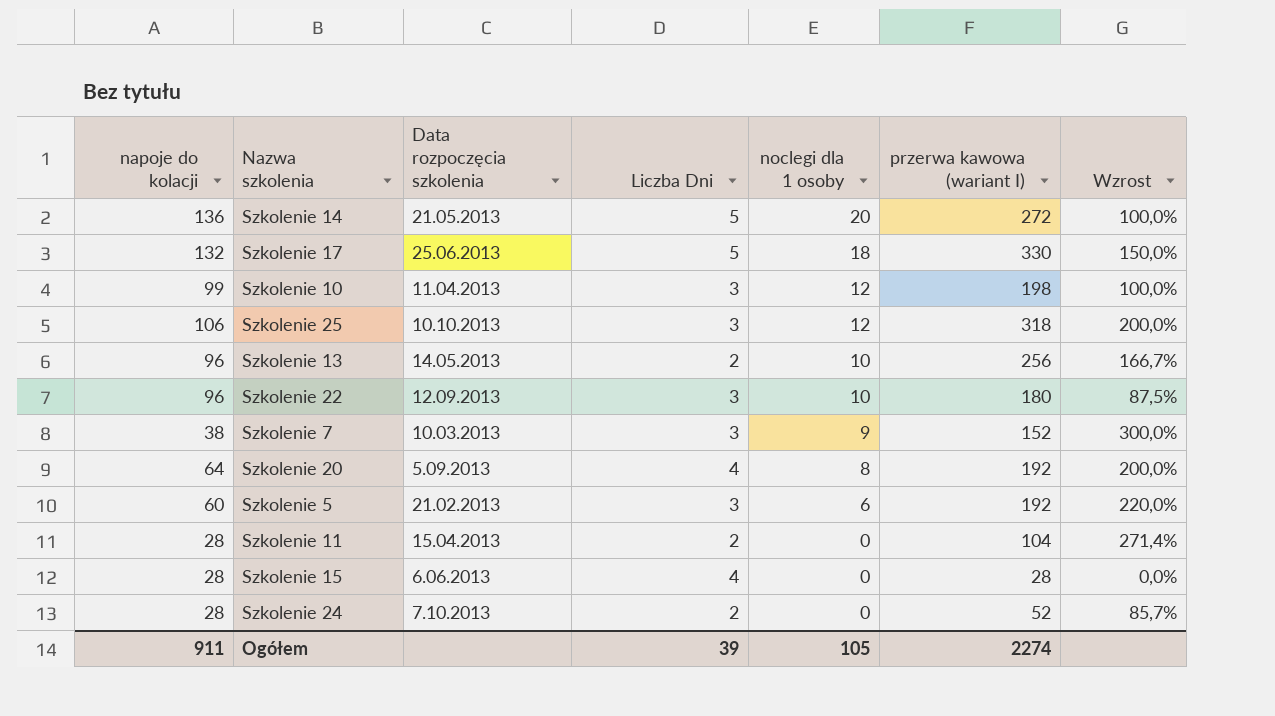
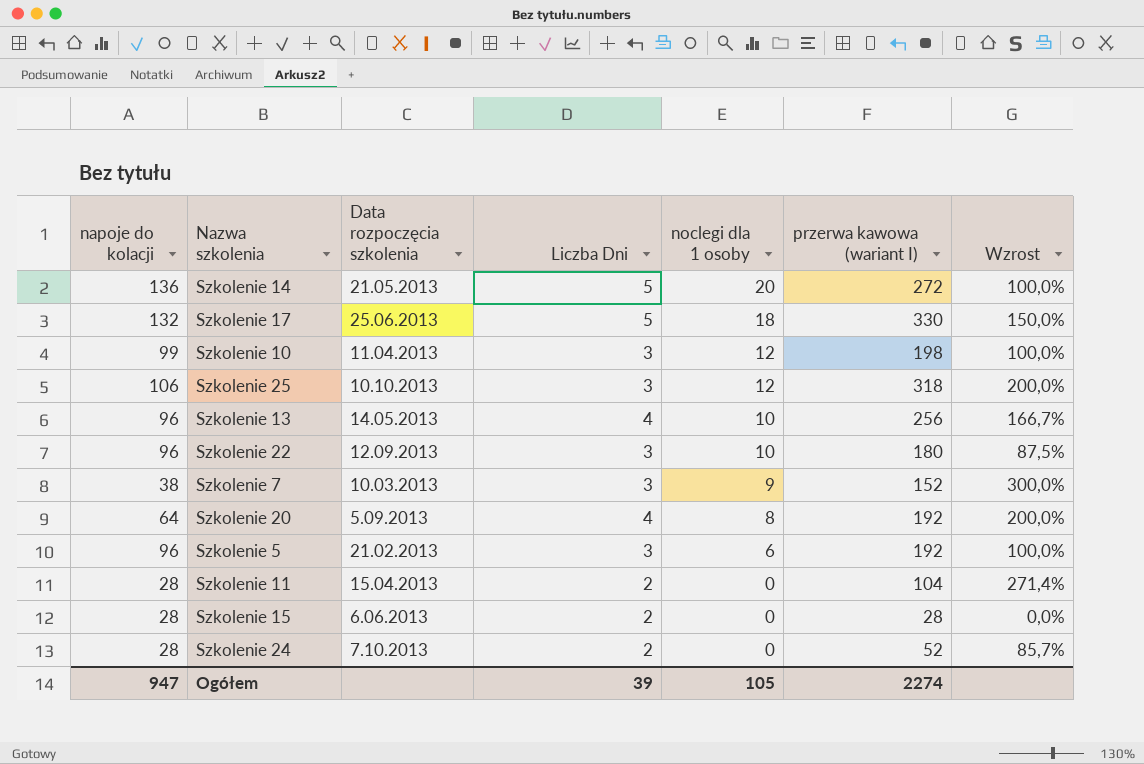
Szkolenie 13 | Liczba Dni: 2 -> 4
Szkolenie 5 | napoje do kolacji: 60 -> 96
Szkolenie 5 | Wzrost: 220,0% -> 100,0%
Szkolenie 15 | Liczba Dni: 4 -> 2
Ogółem | napoje do kolacji: 911 -> 947

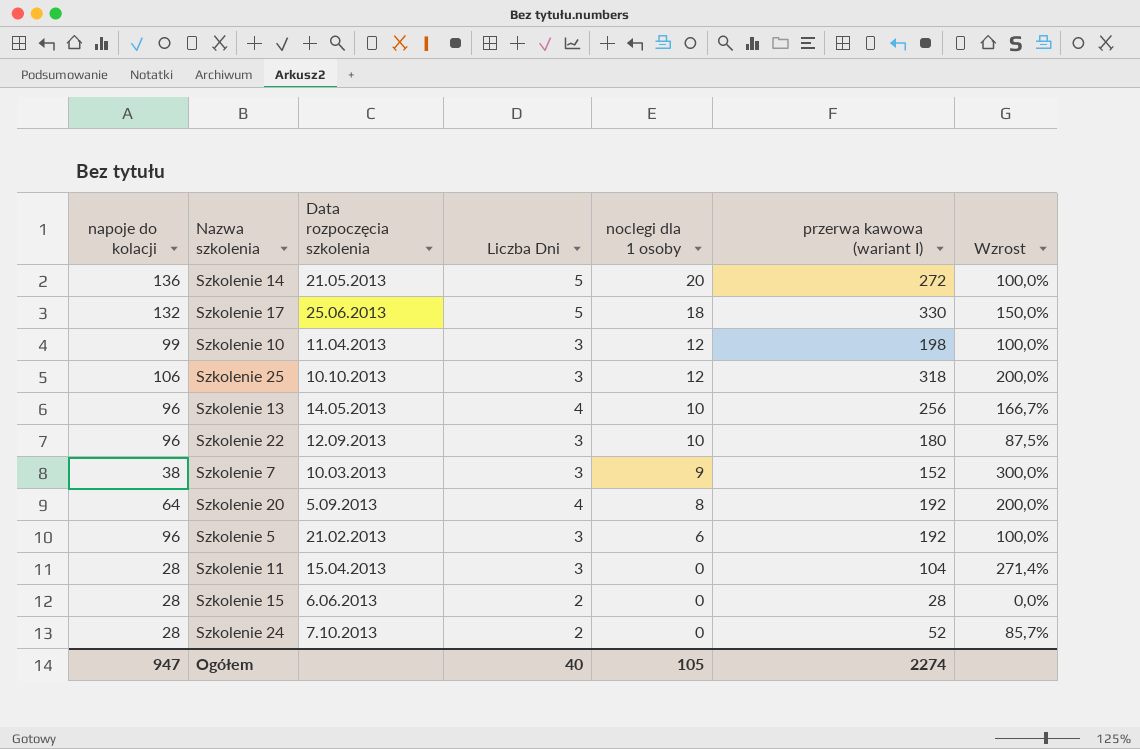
Szkolenie 11 | Liczba Dni: 2 -> 3
Ogółem | Liczba Dni: 39 -> 40

